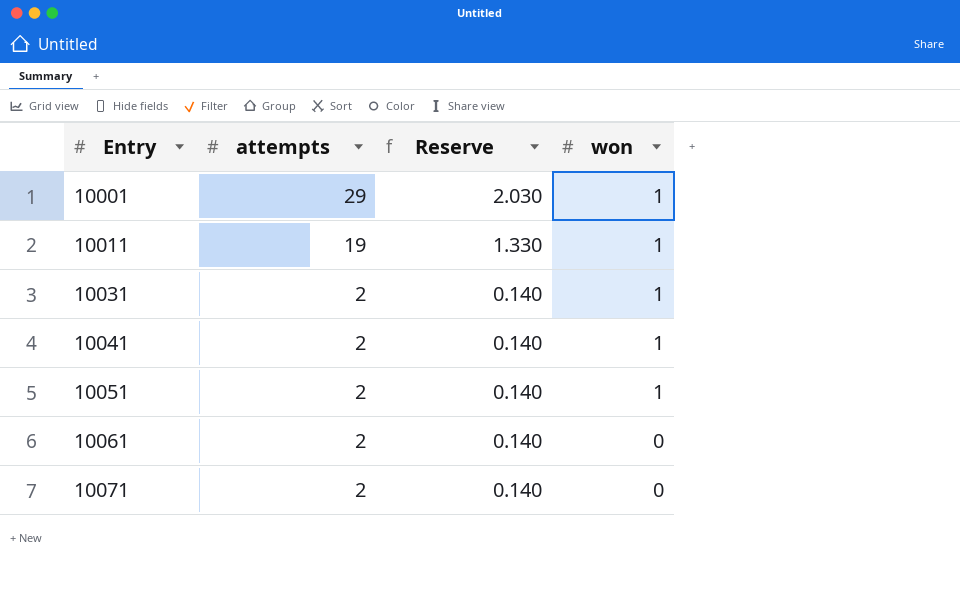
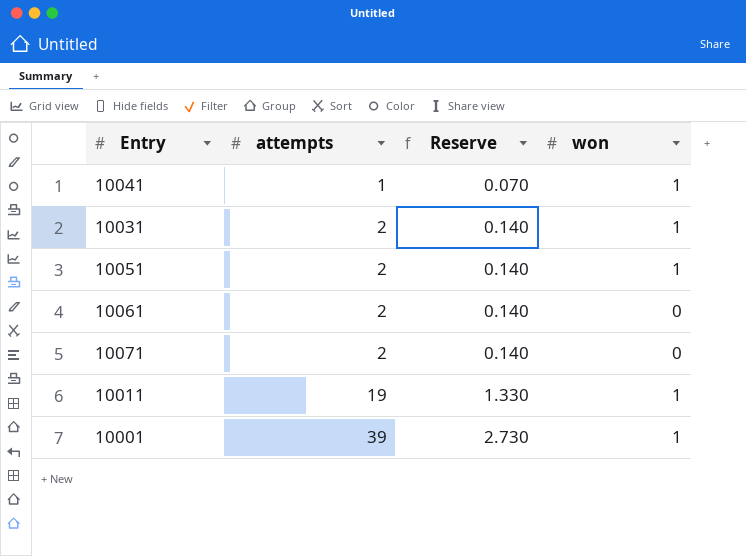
row order: Entry ascending -> attempts ascending
10041 | attempts: 2 -> 1
10041 | Reserve: 0.140 -> 0.070
10001 | attempts: 29 -> 39
10001 | Reserve: 2.030 -> 2.730

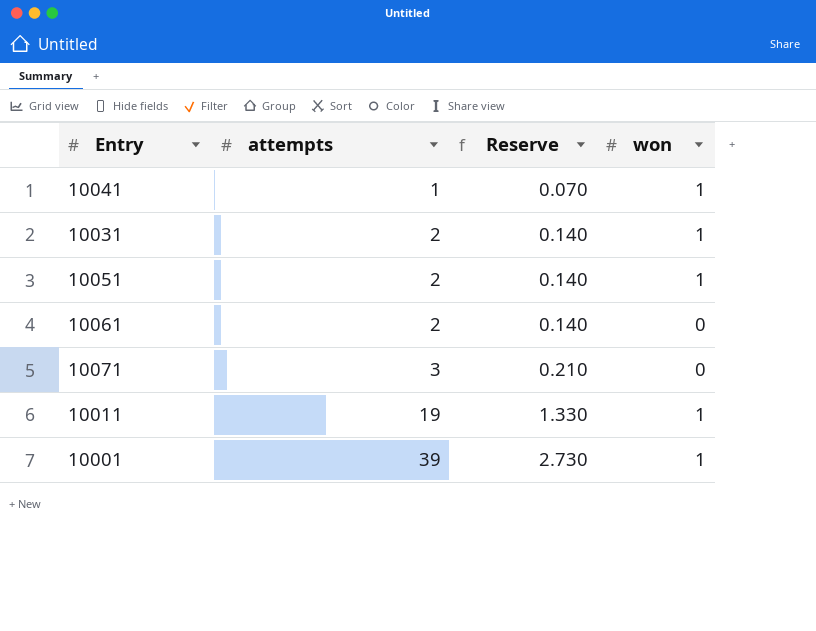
10071 | attempts: 2 -> 3
10071 | Reserve: 0.140 -> 0.210

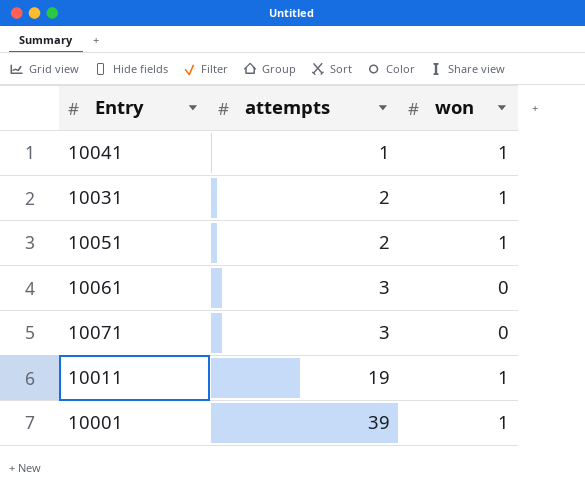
column Reserve | formula: [attempts] * 0.07 -> none
10061 | attempts: 2 -> 3

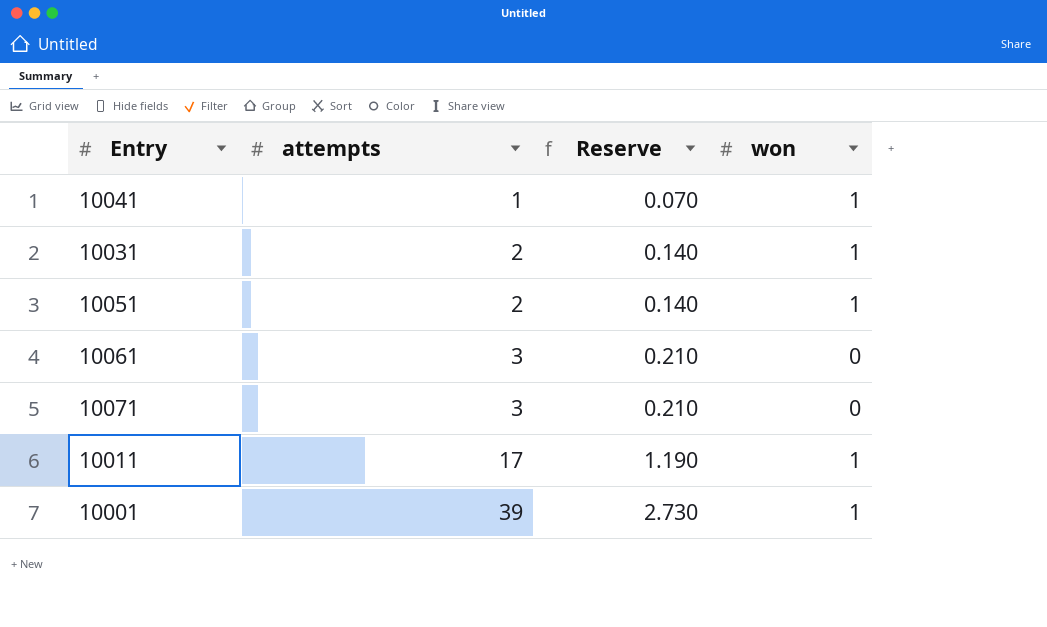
column Reserve | formula: none -> [attempts] * 0.07
10011 | attempts: 19 -> 17

